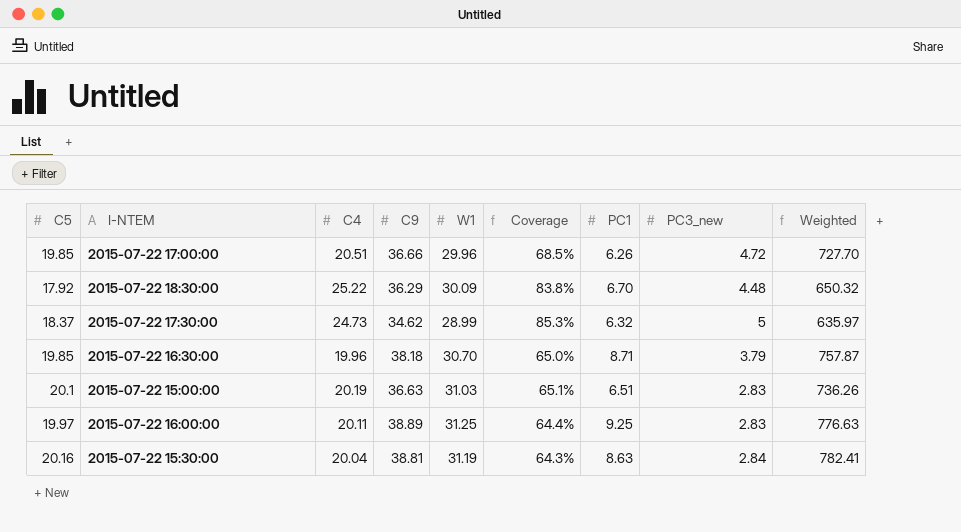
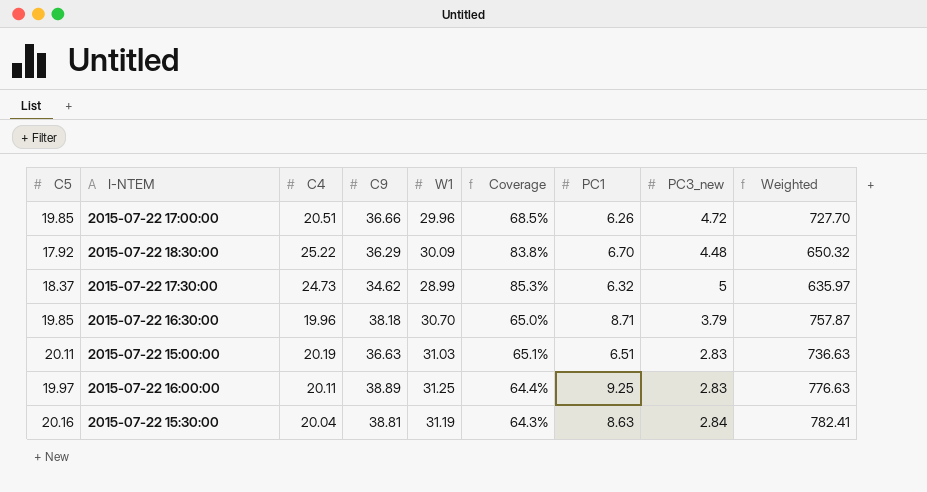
2015-07-22 15:00:00 | C5: 20.1 -> 20.11
2015-07-22 15:00:00 | Weighted: 736.26 -> 736.63

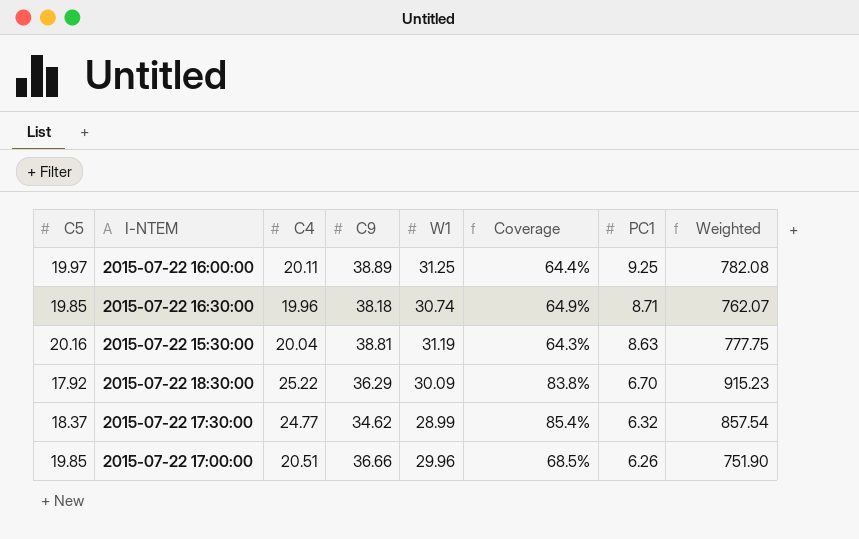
row order: none -> PC1 descending
column PC3_new | position: 8 -> none
column Weighted | formula: [C5] * [C9] -> [C4] * [C9]
row 2015-07-22 15:00:00: 20.11 | 20.19 | 36.63 | 31.03 | 65.1% | 6.51 | 2.83 | 736.63 -> none
2015-07-22 16:30:00 | W1: 30.70 -> 30.74
2015-07-22 16:30:00 | Coverage: 65.0% -> 64.9%
2015-07-22 17:30:00 | C4: 24.73 -> 24.77
2015-07-22 17:30:00 | Coverage: 85.3% -> 85.4%

